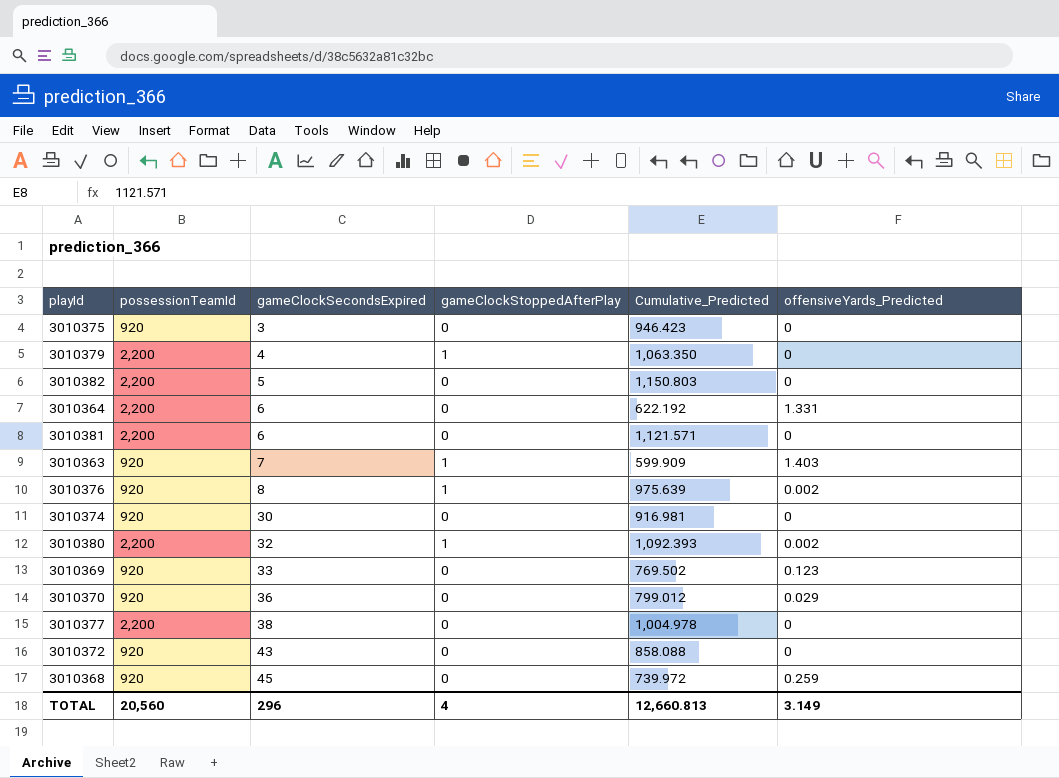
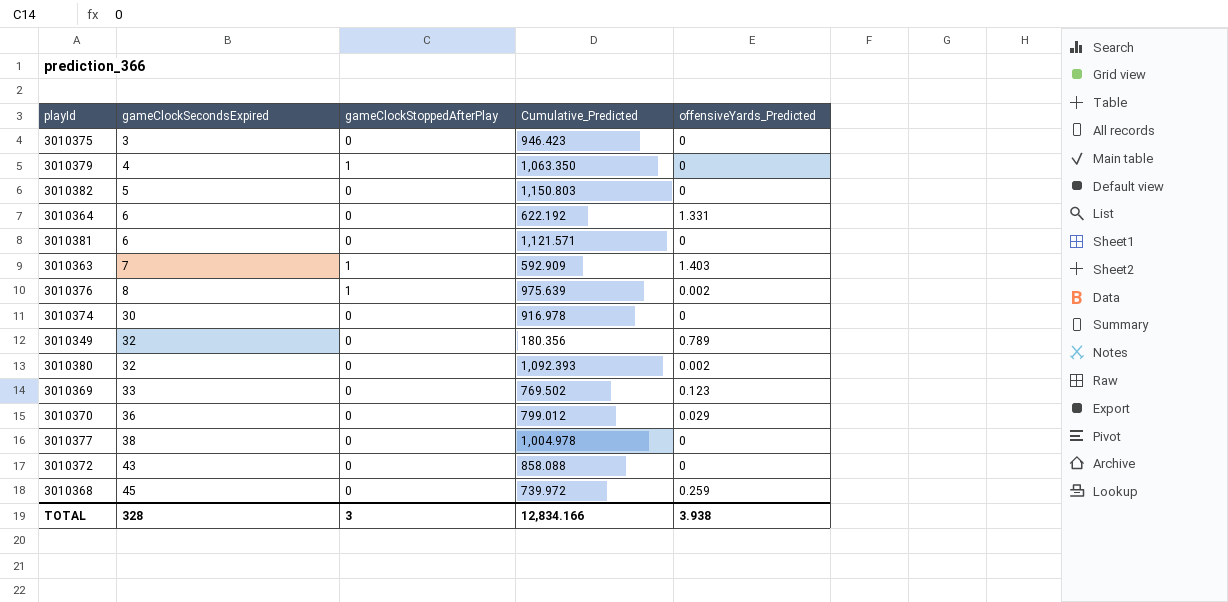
column possessionTeamId | position: 2 -> none
3010363 | Cumulative_Predicted: 599.909 -> 592.909
3010374 | Cumulative_Predicted: 916.981 -> 916.978
row 3010349: none -> 32 | 0 | 180.356 | 0.789
3010380 | gameClockStoppedAfterPlay: 1 -> 0
TOTAL | gameClockSecondsExpired: 296 -> 328
TOTAL | gameClockStoppedAfterPlay: 4 -> 3
TOTAL | Cumulative_Predicted: 12,660.813 -> 12,834.166
TOTAL | offensiveYards_Predicted: 3.149 -> 3.938

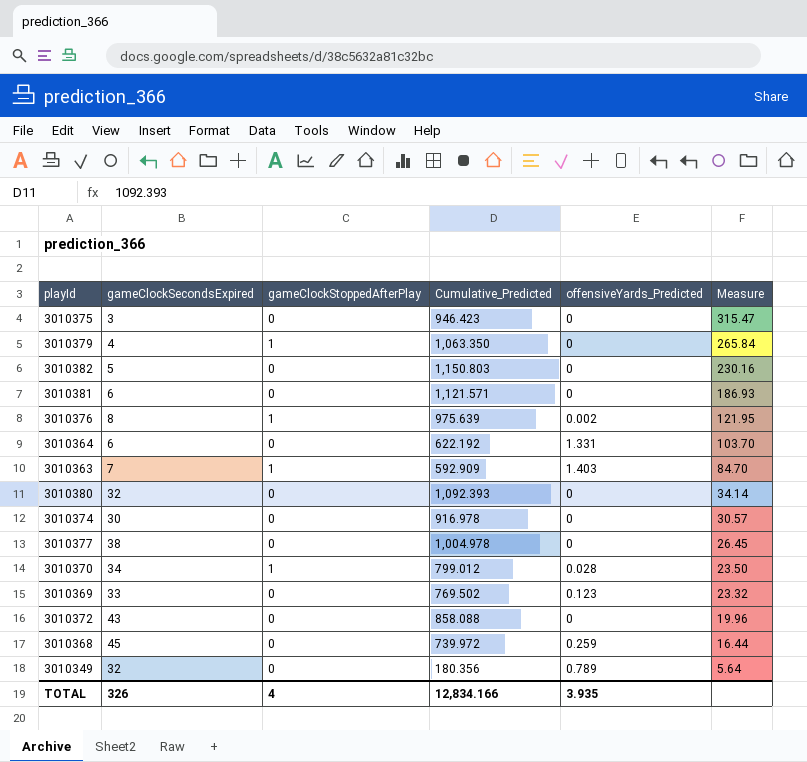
row order: gameClockSecondsExpired ascending -> Measure descending
column Measure | formula: none -> [Cumulative_Predicted] / [gameClockSecondsExpired]
3010380 | offensiveYards_Predicted: 0.002 -> 0
3010370 | gameClockSecondsExpired: 36 -> 34
3010370 | gameClockStoppedAfterPlay: 0 -> 1
3010370 | offensiveYards_Predicted: 0.029 -> 0.028
TOTAL | gameClockSecondsExpired: 328 -> 326
TOTAL | gameClockStoppedAfterPlay: 3 -> 4
TOTAL | offensiveYards_Predicted: 3.938 -> 3.935

